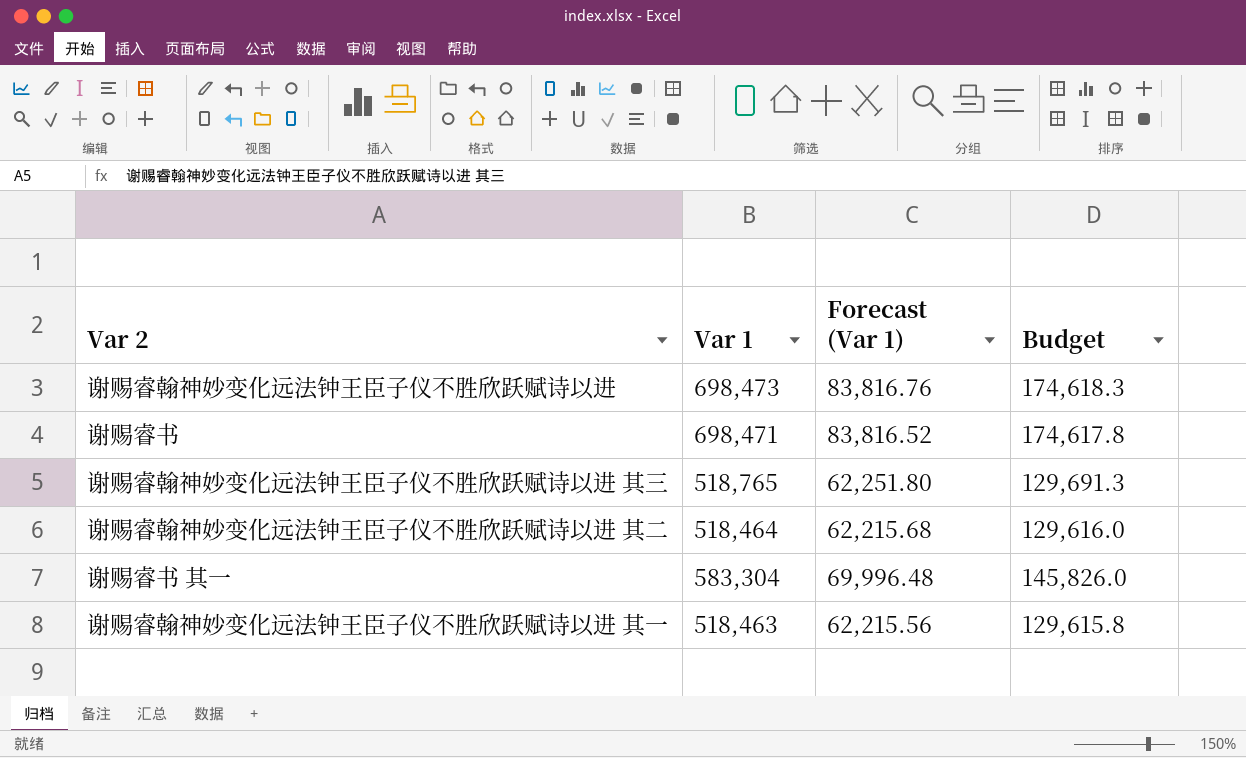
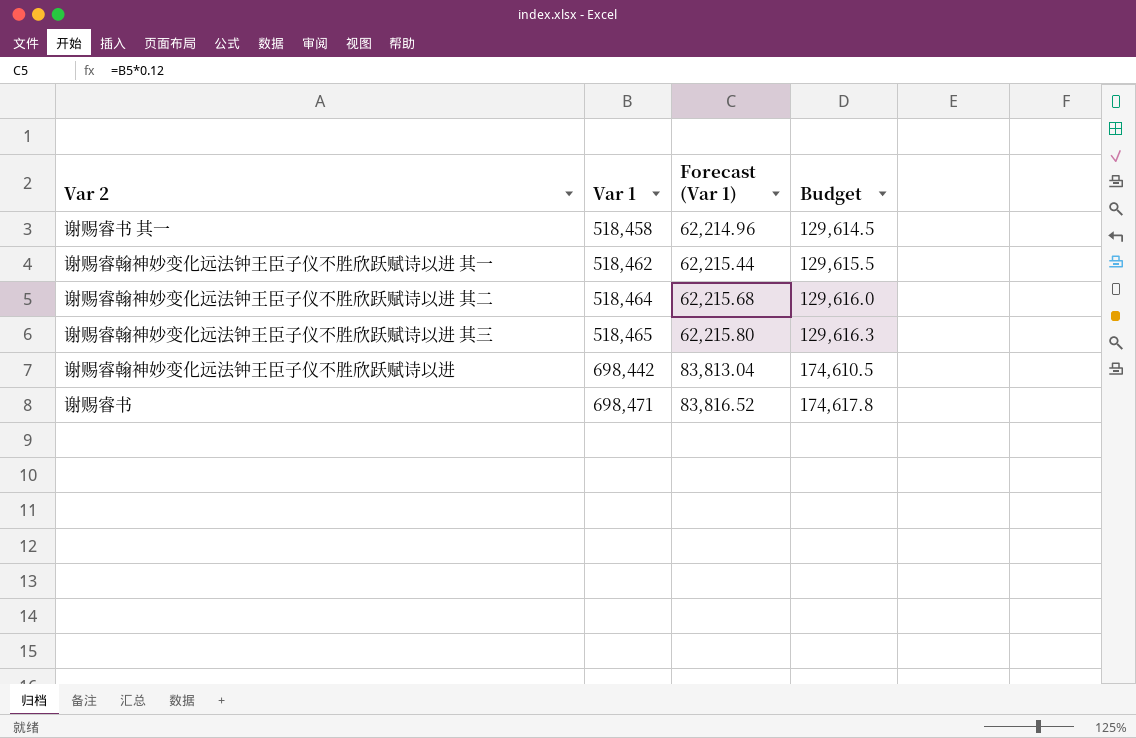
row order: none -> Var 1 ascending
谢赐睿书 其一 | Var 1: 583,304 -> 518,458
谢赐睿书 其一 | Forecast (Var 1): 69,996.48 -> 62,214.96
谢赐睿书 其一 | Budget: 145,826.0 -> 129,614.5
谢赐睿翰神妙变化远法钟王臣子仪不胜欣跃赋诗以进 其一 | Var 1: 518,463 -> 518,462
谢赐睿翰神妙变化远法钟王臣子仪不胜欣跃赋诗以进 其一 | Forecast (Var 1): 62,215.56 -> 62,215.44
谢赐睿翰神妙变化远法钟王臣子仪不胜欣跃赋诗以进 其一 | Budget: 129,615.8 -> 129,615.5
谢赐睿翰神妙变化远法钟王臣子仪不胜欣跃赋诗以进 其三 | Var 1: 518,765 -> 518,465
谢赐睿翰神妙变化远法钟王臣子仪不胜欣跃赋诗以进 其三 | Forecast (Var 1): 62,251.80 -> 62,215.80
谢赐睿翰神妙变化远法钟王臣子仪不胜欣跃赋诗以进 其三 | Budget: 129,691.3 -> 129,616.3
谢赐睿翰神妙变化远法钟王臣子仪不胜欣跃赋诗以进 | Var 1: 698,473 -> 698,442
谢赐睿翰神妙变化远法钟王臣子仪不胜欣跃赋诗以进 | Forecast (Var 1): 83,816.76 -> 83,813.04
谢赐睿翰神妙变化远法钟王臣子仪不胜欣跃赋诗以进 | Budget: 174,618.3 -> 174,610.5

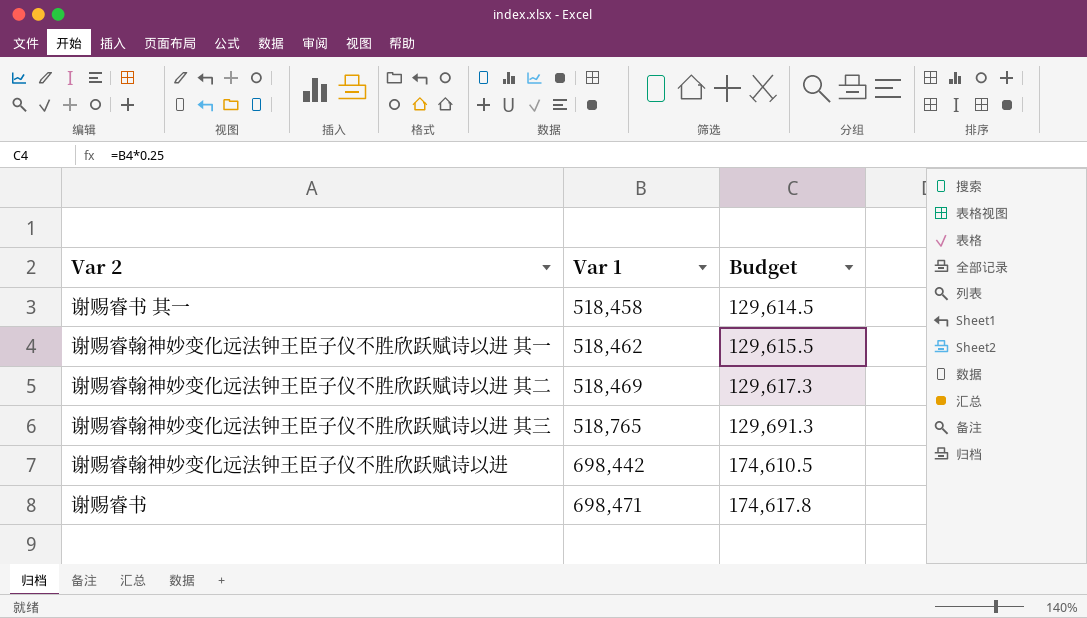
column Forecast (Var 1) | formula: [Var 1] * 0.12 -> none
谢赐睿翰神妙变化远法钟王臣子仪不胜欣跃赋诗以进 其二 | Var 1: 518,464 -> 518,469
谢赐睿翰神妙变化远法钟王臣子仪不胜欣跃赋诗以进 其二 | Budget: 129,616.0 -> 129,617.3
谢赐睿翰神妙变化远法钟王臣子仪不胜欣跃赋诗以进 其三 | Var 1: 518,465 -> 518,765
谢赐睿翰神妙变化远法钟王臣子仪不胜欣跃赋诗以进 其三 | Budget: 129,616.3 -> 129,691.3

